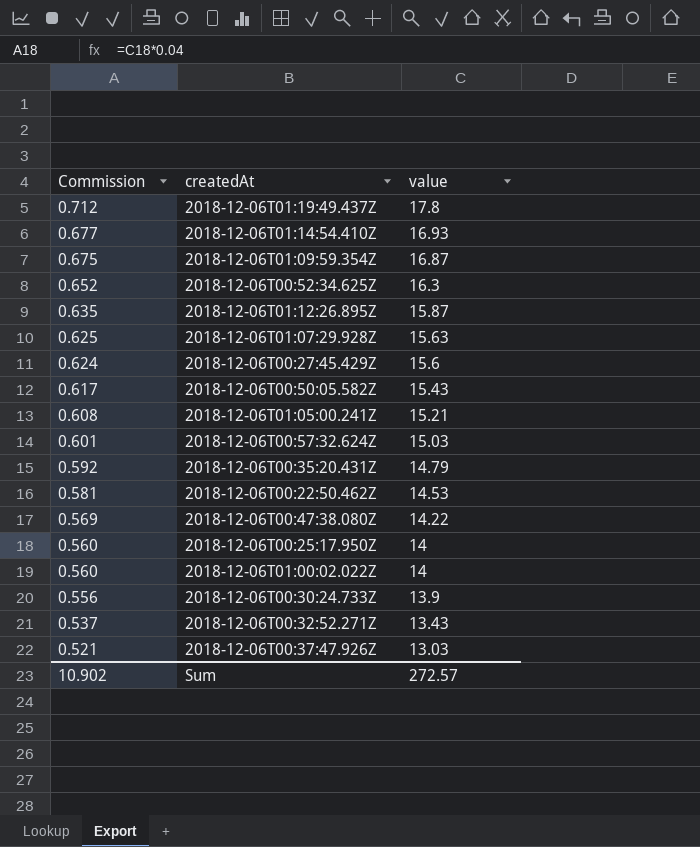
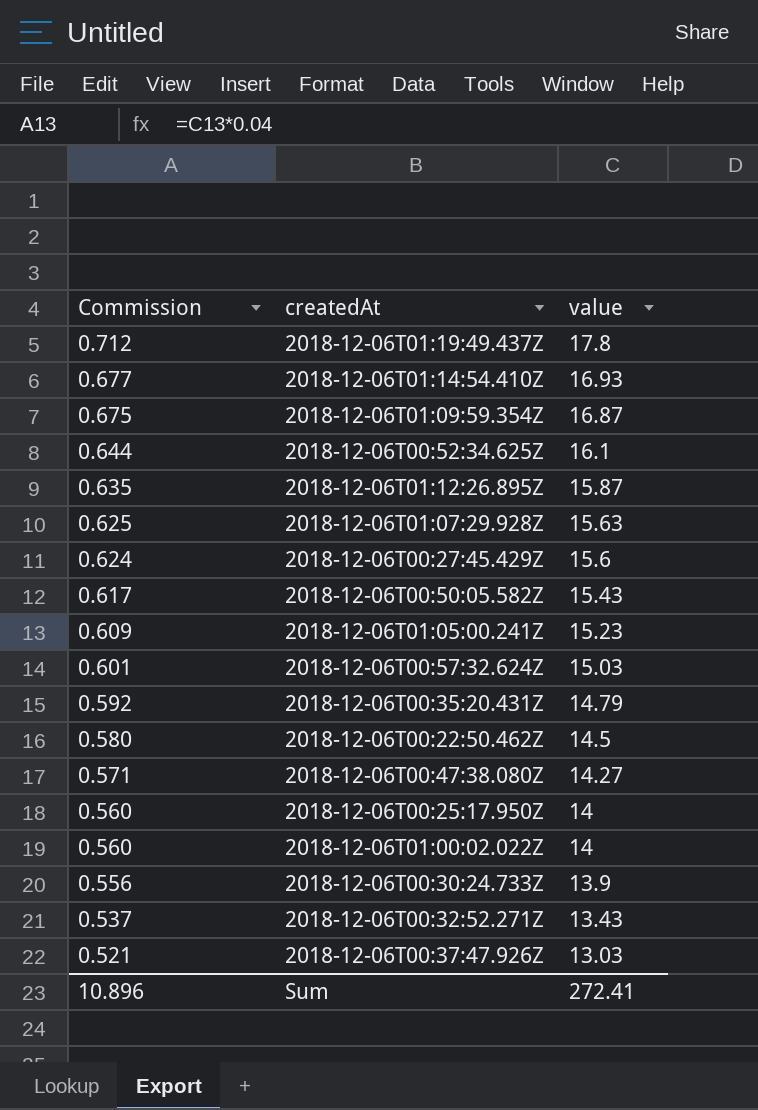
2018-12-06T00:52:34.625Z | Commission: 0.652 -> 0.644
2018-12-06T00:52:34.625Z | value: 16.3 -> 16.1
2018-12-06T01:05:00.241Z | Commission: 0.608 -> 0.609
2018-12-06T01:05:00.241Z | value: 15.21 -> 15.23
2018-12-06T00:22:50.462Z | Commission: 0.581 -> 0.580
2018-12-06T00:22:50.462Z | value: 14.53 -> 14.5
2018-12-06T00:47:38.080Z | Commission: 0.569 -> 0.571
2018-12-06T00:47:38.080Z | value: 14.22 -> 14.27
Sum | Commission: 10.902 -> 10.896
Sum | value: 272.57 -> 272.41

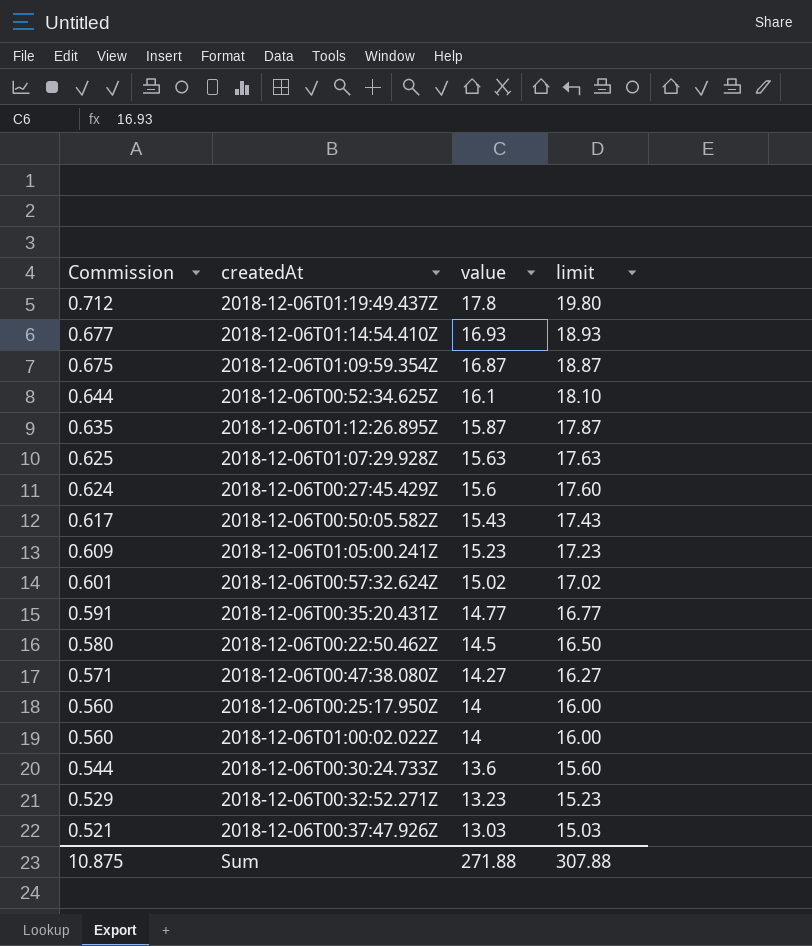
column limit | formula: none -> [value] + 2
2018-12-06T00:57:32.624Z | value: 15.03 -> 15.02
2018-12-06T00:35:20.431Z | Commission: 0.592 -> 0.591
2018-12-06T00:35:20.431Z | value: 14.79 -> 14.77
2018-12-06T00:30:24.733Z | Commission: 0.556 -> 0.544
2018-12-06T00:30:24.733Z | value: 13.9 -> 13.6
2018-12-06T00:32:52.271Z | Commission: 0.537 -> 0.529
2018-12-06T00:32:52.271Z | value: 13.43 -> 13.23
Sum | Commission: 10.896 -> 10.875
Sum | value: 272.41 -> 271.88

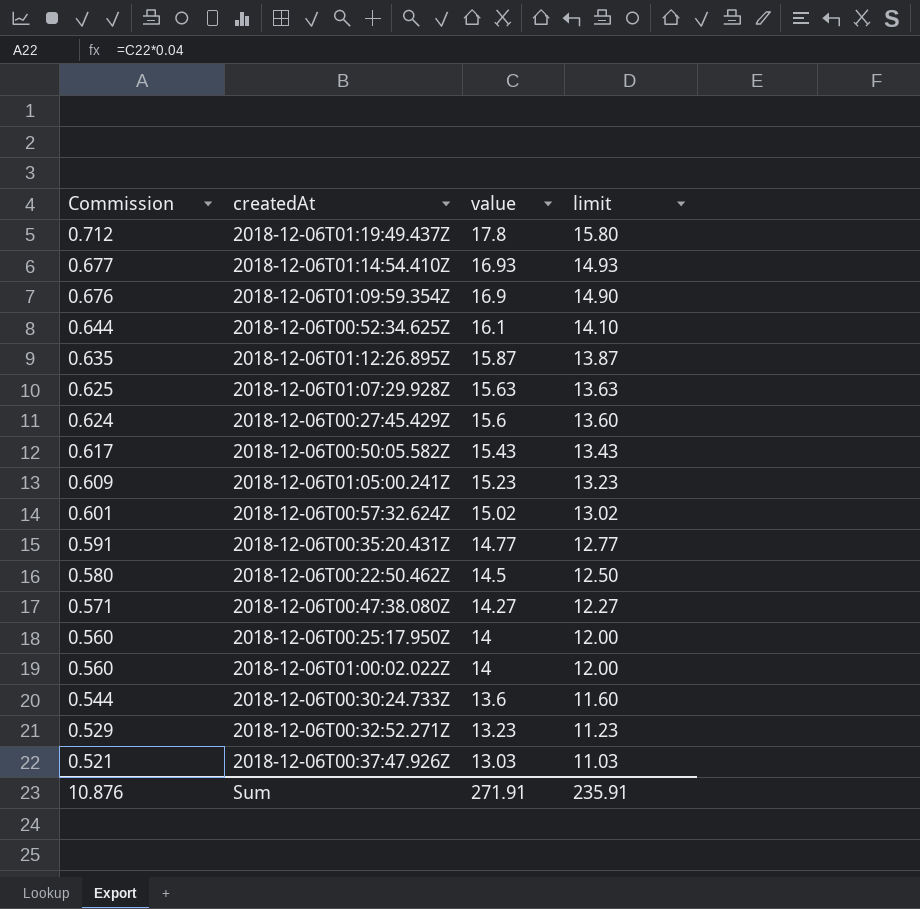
column limit | formula: [value] + 2 -> [value] - 2
2018-12-06T01:09:59.354Z | Commission: 0.675 -> 0.676
2018-12-06T01:09:59.354Z | value: 16.87 -> 16.9
Sum | Commission: 10.875 -> 10.876
Sum | value: 271.88 -> 271.91
Sum | limit: 307.88 -> 235.91

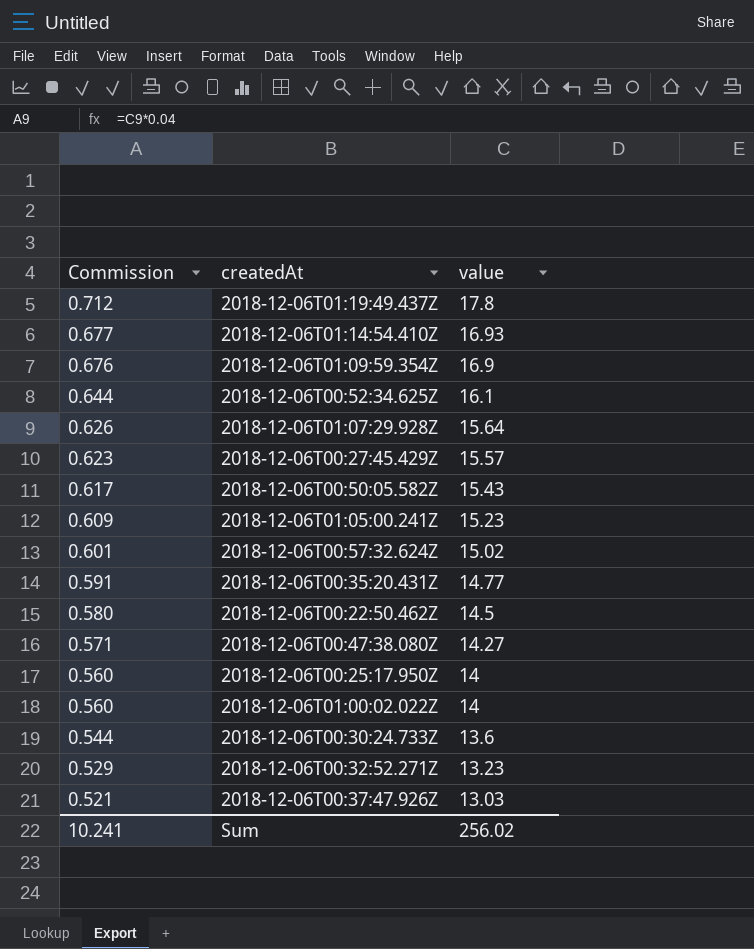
column limit | formula: [value] - 2 -> none
row 2018-12-06T01:12:26.895Z: 0.635 | 15.87 | 13.87 -> none
2018-12-06T01:07:29.928Z | Commission: 0.625 -> 0.626
2018-12-06T01:07:29.928Z | value: 15.63 -> 15.64
2018-12-06T00:27:45.429Z | Commission: 0.624 -> 0.623
2018-12-06T00:27:45.429Z | value: 15.6 -> 15.57
Sum | Commission: 10.876 -> 10.241
Sum | value: 271.91 -> 256.02

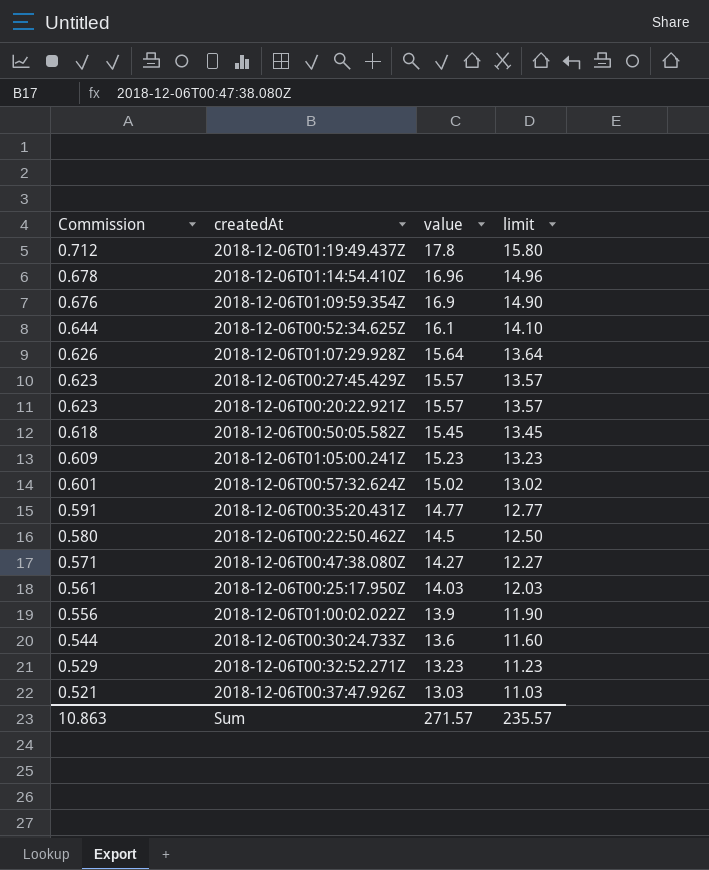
column limit | formula: none -> [value] - 2
2018-12-06T01:14:54.410Z | Commission: 0.677 -> 0.678
2018-12-06T01:14:54.410Z | value: 16.93 -> 16.96
row 2018-12-06T00:20:22.921Z: none -> 0.623 | 15.57 | 13.57
2018-12-06T00:50:05.582Z | Commission: 0.617 -> 0.618
2018-12-06T00:50:05.582Z | value: 15.43 -> 15.45
2018-12-06T00:25:17.950Z | Commission: 0.560 -> 0.561
2018-12-06T00:25:17.950Z | value: 14 -> 14.03
2018-12-06T01:00:02.022Z | Commission: 0.560 -> 0.556
2018-12-06T01:00:02.022Z | value: 14 -> 13.9
Sum | Commission: 10.241 -> 10.863
Sum | value: 256.02 -> 271.57

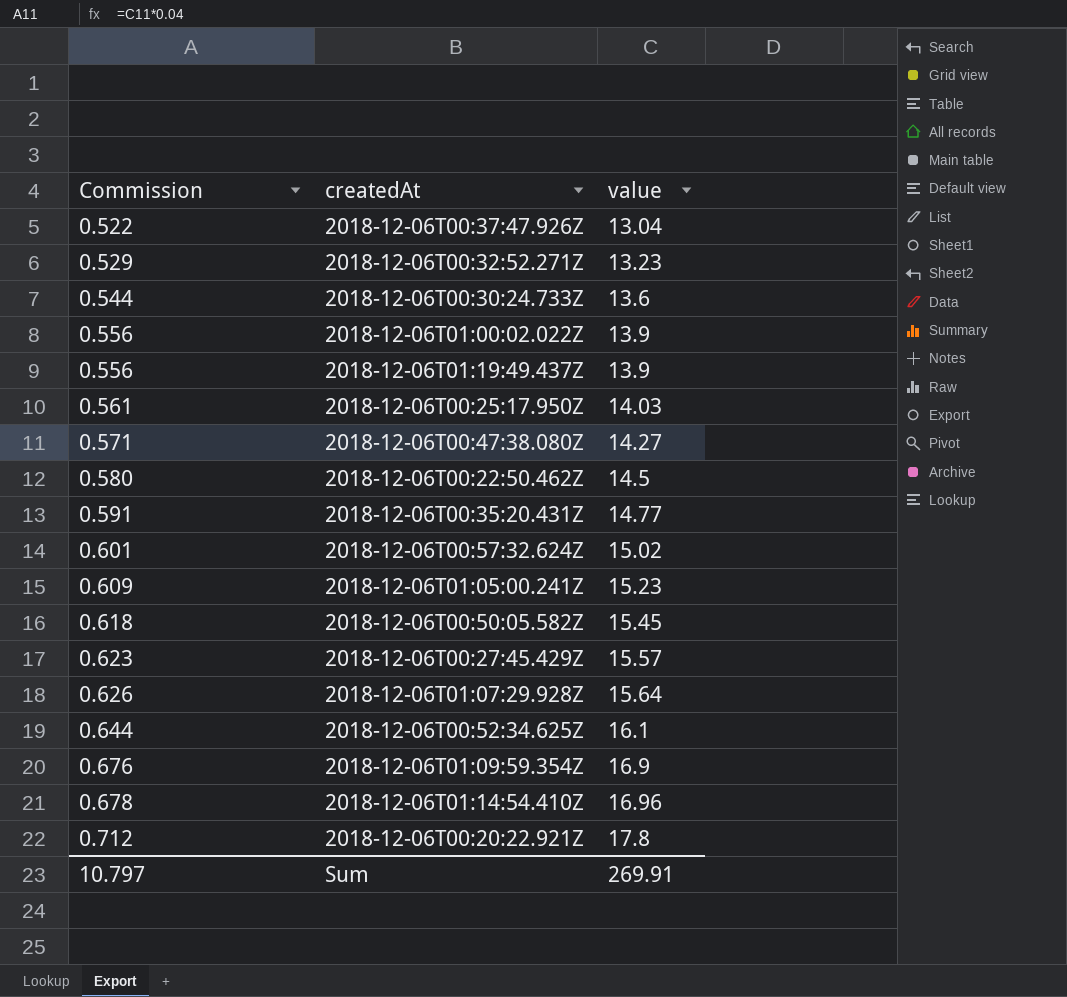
row order: Commission descending -> Commission ascending
column limit | formula: [value] - 2 -> none
2018-12-06T00:37:47.926Z | Commission: 0.521 -> 0.522
2018-12-06T00:37:47.926Z | value: 13.03 -> 13.04
2018-12-06T01:19:49.437Z | Commission: 0.712 -> 0.556
2018-12-06T01:19:49.437Z | value: 17.8 -> 13.9
2018-12-06T00:20:22.921Z | Commission: 0.623 -> 0.712
2018-12-06T00:20:22.921Z | value: 15.57 -> 17.8
Sum | Commission: 10.863 -> 10.797
Sum | value: 271.57 -> 269.91

